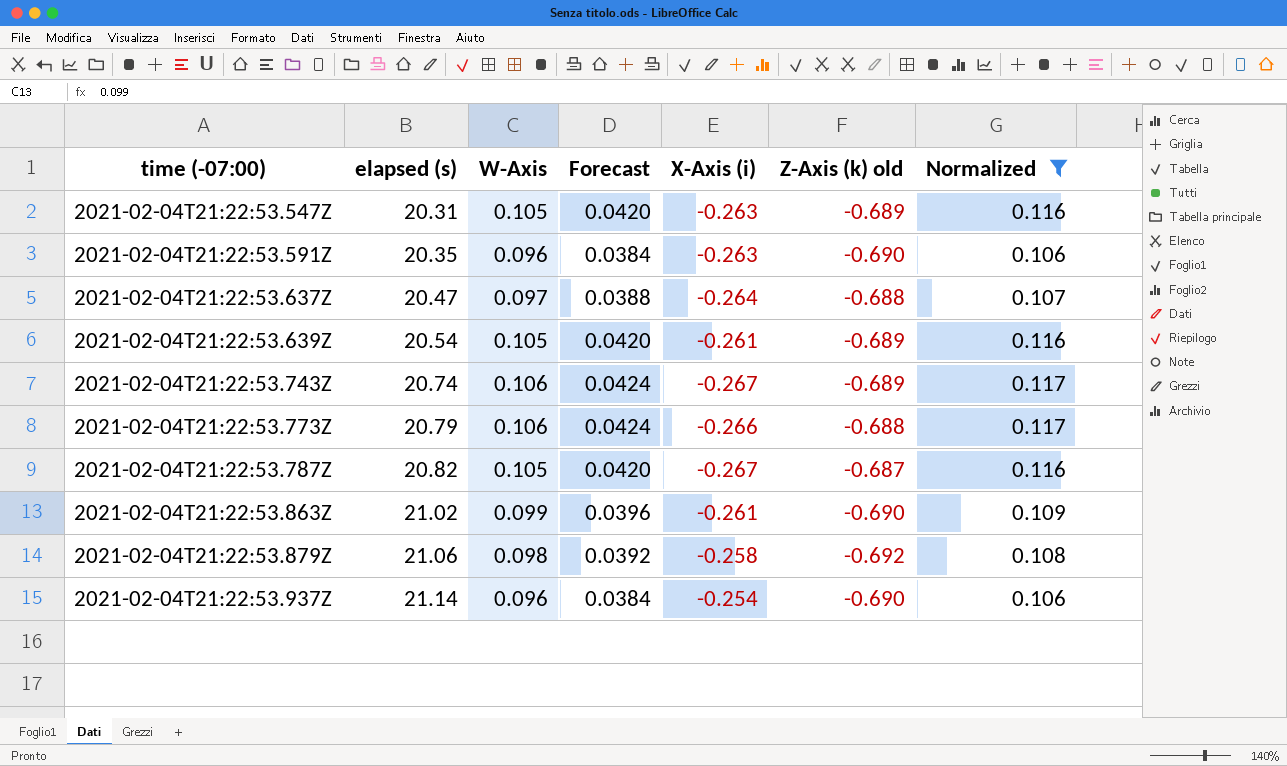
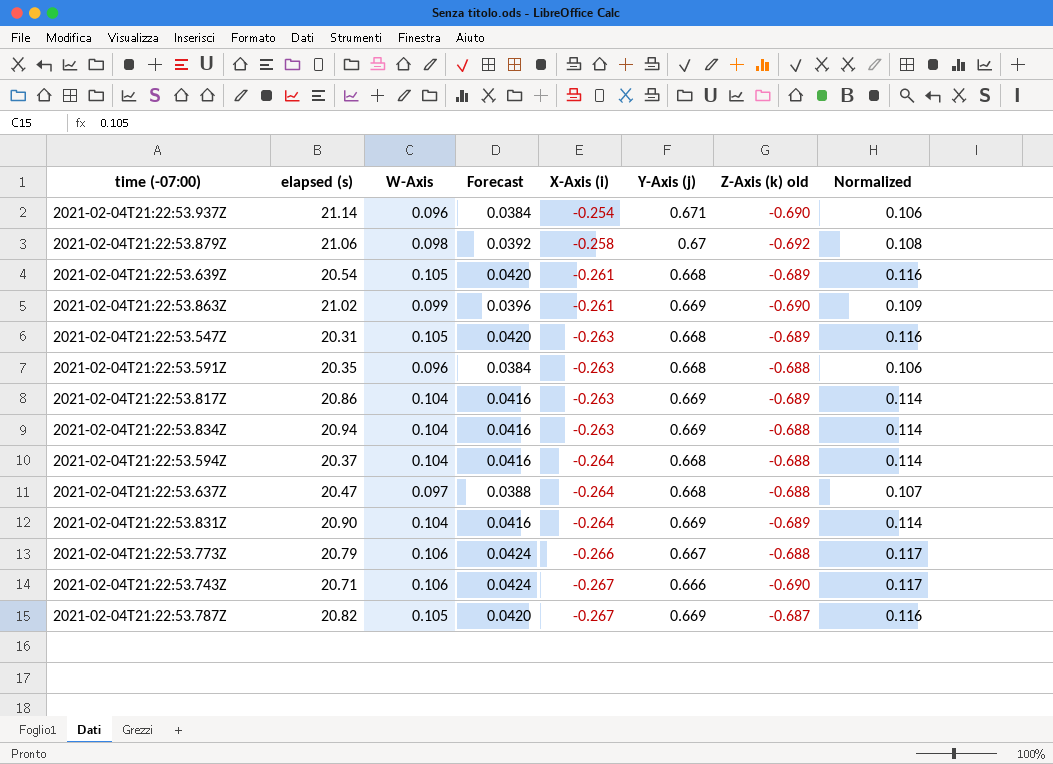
filter: Normalized != 0.114 -> none
row order: time (-07:00) ascending -> X-Axis (i) descending
column Y-Axis (j) | position: none -> 6
2021-02-04T21:22:53.591Z | Z-Axis (k) old: -0.690 -> -0.688
2021-02-04T21:22:53.743Z | elapsed (s): 20.74 -> 20.71
2021-02-04T21:22:53.743Z | Z-Axis (k) old: -0.689 -> -0.690

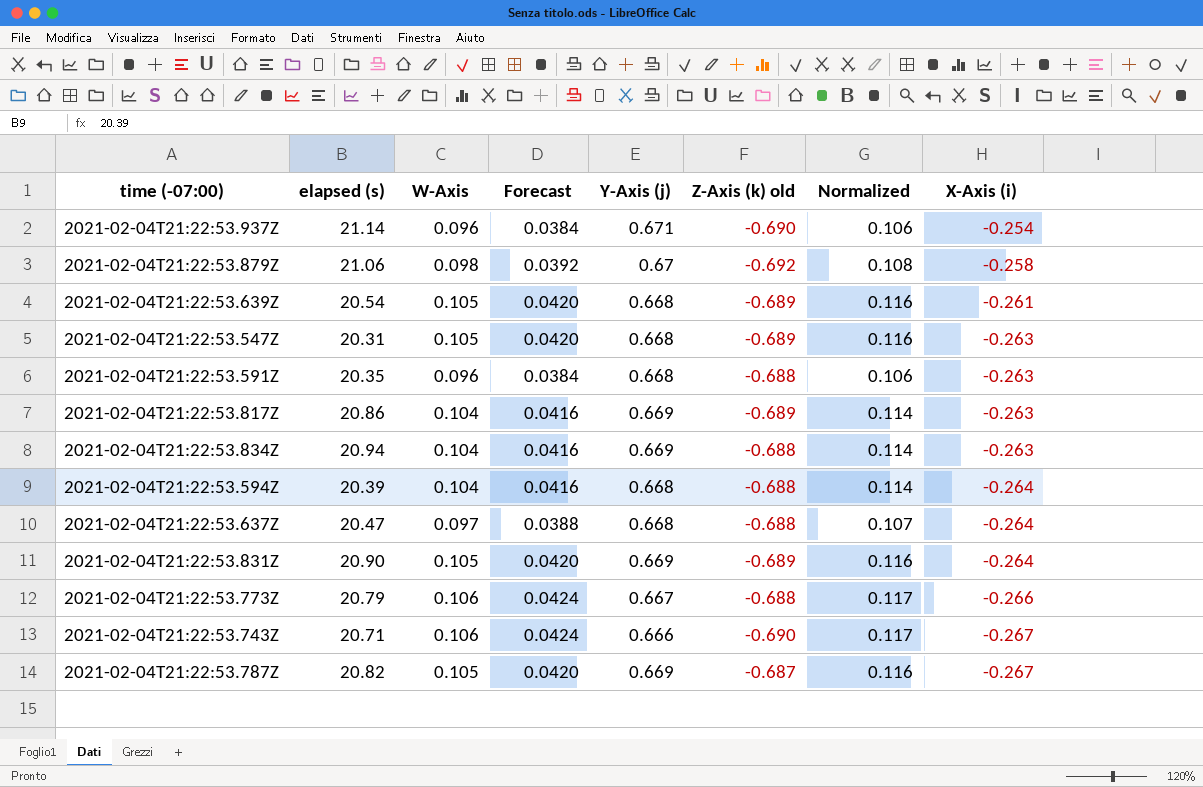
column X-Axis (i) | position: 5 -> 8
row 2021-02-04T21:22:53.863Z: 21.02 | 0.099 | 0.0396 | -0.261 | 0.669 | -0.690 | 0.109 -> none
2021-02-04T21:22:53.594Z | elapsed (s): 20.37 -> 20.39
2021-02-04T21:22:53.831Z | W-Axis: 0.104 -> 0.105
2021-02-04T21:22:53.831Z | Forecast: 0.0416 -> 0.0420
2021-02-04T21:22:53.831Z | Normalized: 0.114 -> 0.116

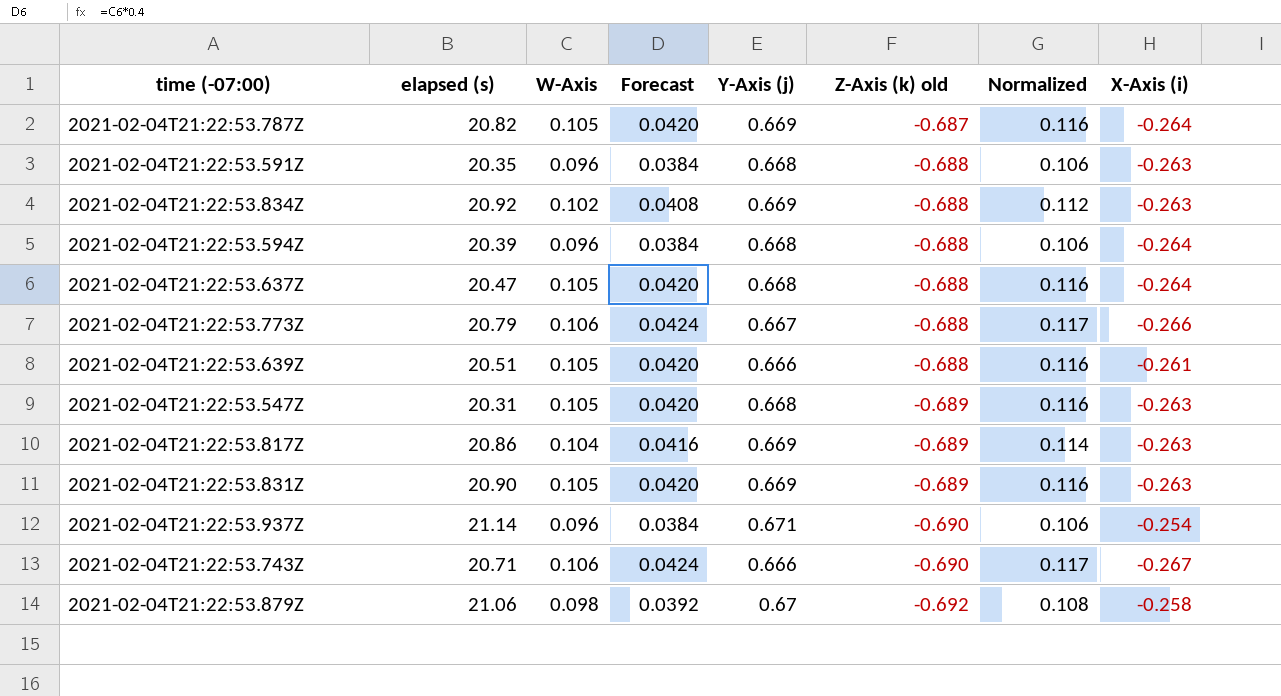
row order: X-Axis (i) descending -> Z-Axis (k) old descending
2021-02-04T21:22:53.787Z | X-Axis (i): -0.267 -> -0.264
2021-02-04T21:22:53.834Z | elapsed (s): 20.94 -> 20.92
2021-02-04T21:22:53.834Z | W-Axis: 0.104 -> 0.102
2021-02-04T21:22:53.834Z | Forecast: 0.0416 -> 0.0408
2021-02-04T21:22:53.834Z | Normalized: 0.114 -> 0.112
2021-02-04T21:22:53.594Z | W-Axis: 0.104 -> 0.096
2021-02-04T21:22:53.594Z | Forecast: 0.0416 -> 0.0384
2021-02-04T21:22:53.594Z | Normalized: 0.114 -> 0.106
2021-02-04T21:22:53.637Z | W-Axis: 0.097 -> 0.105
2021-02-04T21:22:53.637Z | Forecast: 0.0388 -> 0.0420
2021-02-04T21:22:53.637Z | Normalized: 0.107 -> 0.116
2021-02-04T21:22:53.639Z | elapsed (s): 20.54 -> 20.51
2021-02-04T21:22:53.639Z | Y-Axis (j): 0.668 -> 0.666
2021-02-04T21:22:53.639Z | Z-Axis (k) old: -0.689 -> -0.688
2021-02-04T21:22:53.831Z | X-Axis (i): -0.264 -> -0.263

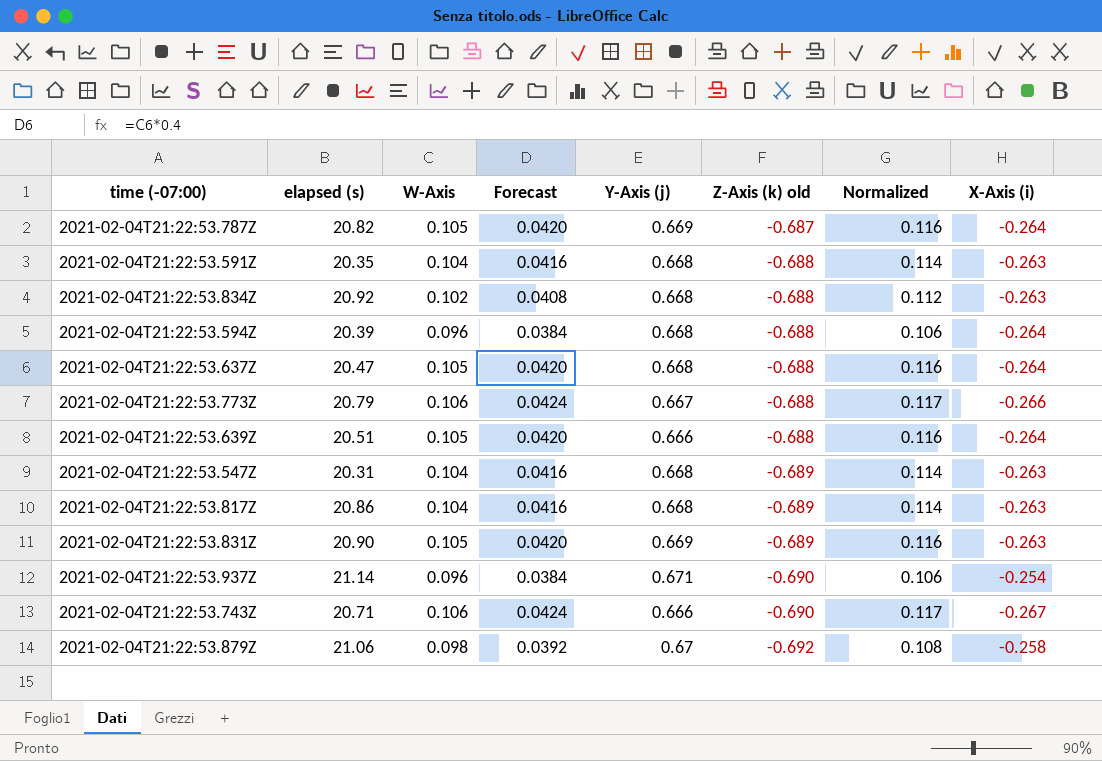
2021-02-04T21:22:53.591Z | W-Axis: 0.096 -> 0.104
2021-02-04T21:22:53.591Z | Forecast: 0.0384 -> 0.0416
2021-02-04T21:22:53.591Z | Normalized: 0.106 -> 0.114
2021-02-04T21:22:53.834Z | Y-Axis (j): 0.669 -> 0.668
2021-02-04T21:22:53.639Z | X-Axis (i): -0.261 -> -0.264
2021-02-04T21:22:53.547Z | W-Axis: 0.105 -> 0.104
2021-02-04T21:22:53.547Z | Forecast: 0.0420 -> 0.0416
2021-02-04T21:22:53.547Z | Normalized: 0.116 -> 0.114
2021-02-04T21:22:53.817Z | Y-Axis (j): 0.669 -> 0.668

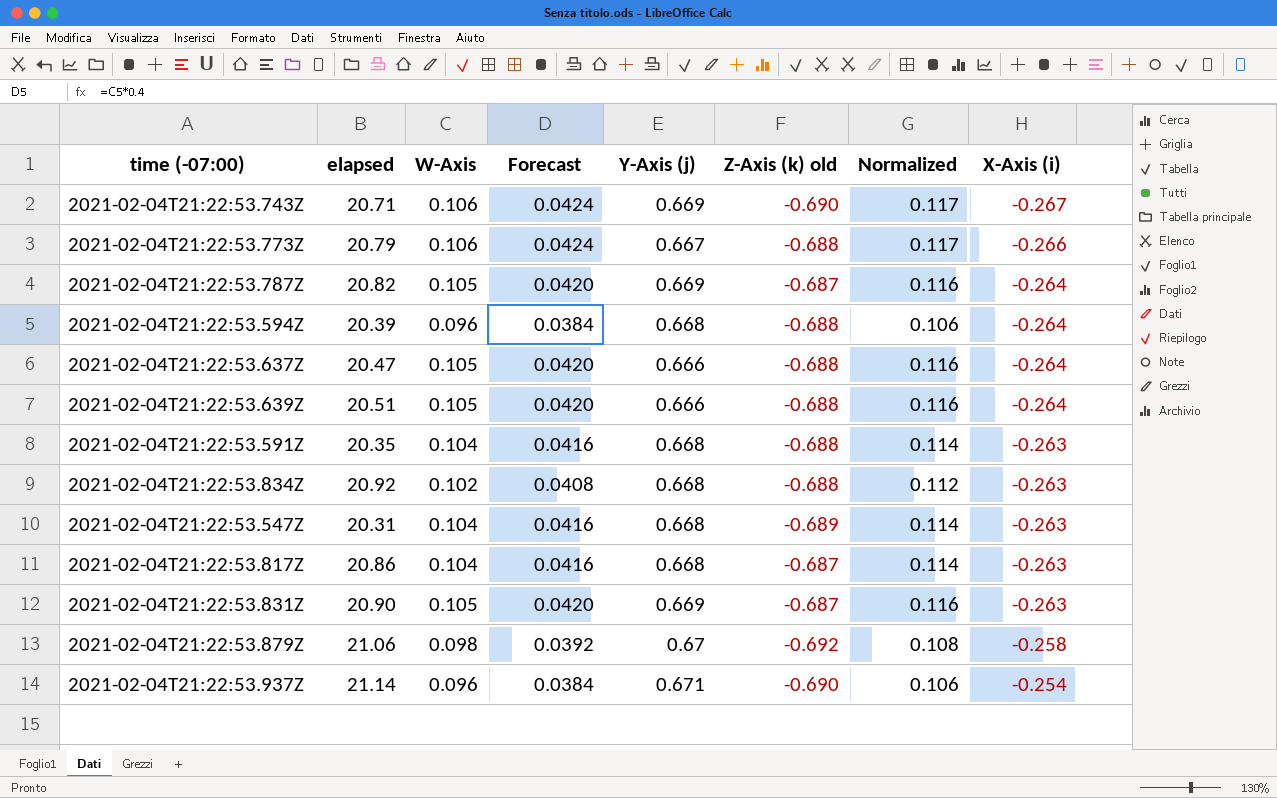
row order: Z-Axis (k) old descending -> X-Axis (i) ascending
column name: elapsed (s) -> elapsed
2021-02-04T21:22:53.743Z | Y-Axis (j): 0.666 -> 0.669
2021-02-04T21:22:53.637Z | Y-Axis (j): 0.668 -> 0.666
2021-02-04T21:22:53.817Z | Z-Axis (k) old: -0.689 -> -0.687
2021-02-04T21:22:53.831Z | Z-Axis (k) old: -0.689 -> -0.687

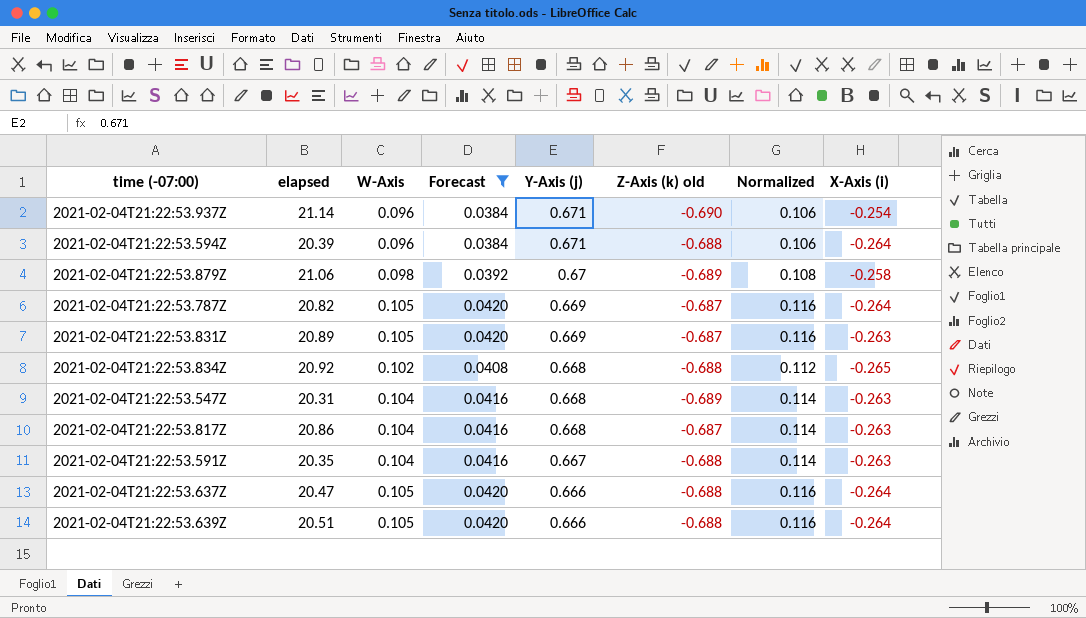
filter: none -> Forecast != 0.0424
row order: X-Axis (i) ascending -> Y-Axis (j) descending
2021-02-04T21:22:53.594Z | Y-Axis (j): 0.668 -> 0.671
2021-02-04T21:22:53.879Z | Z-Axis (k) old: -0.692 -> -0.689
2021-02-04T21:22:53.831Z | elapsed: 20.90 -> 20.89
2021-02-04T21:22:53.834Z | X-Axis (i): -0.263 -> -0.265
2021-02-04T21:22:53.591Z | Y-Axis (j): 0.668 -> 0.667

